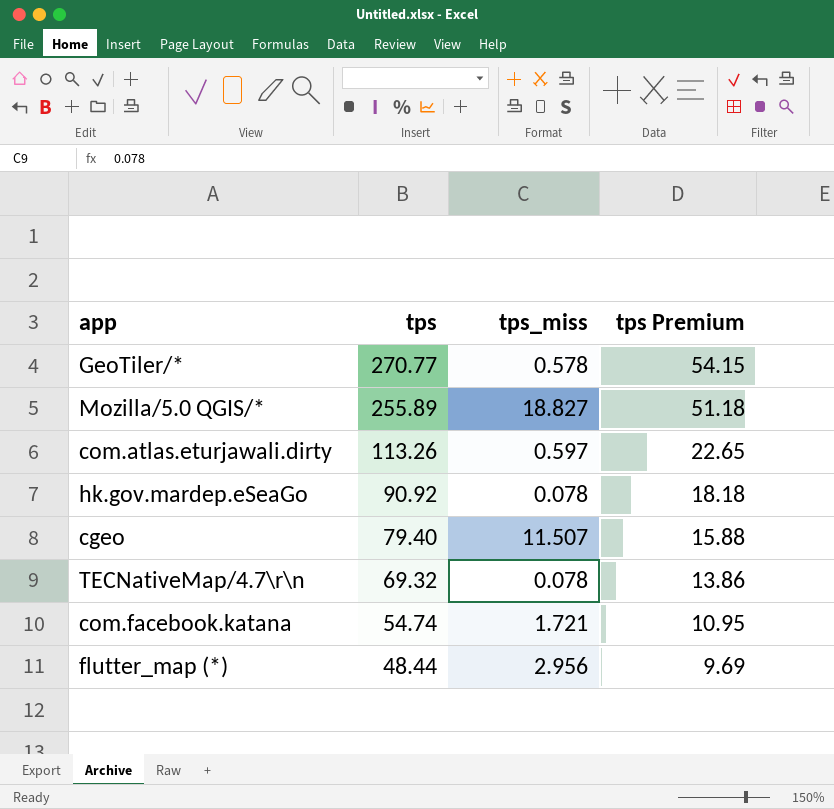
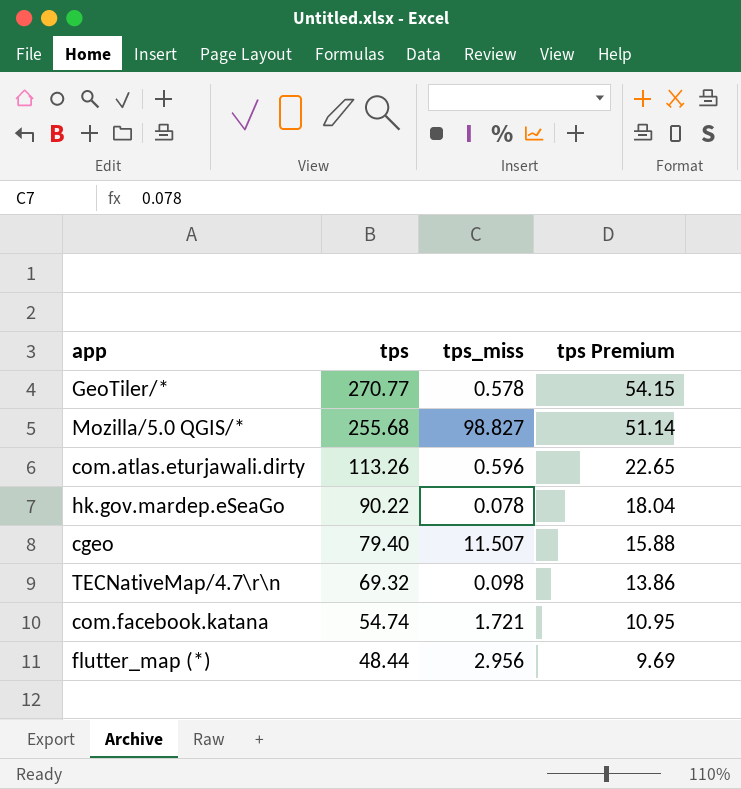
Mozilla/5.0 QGIS/* | tps: 255.89 -> 255.68
Mozilla/5.0 QGIS/* | tps_miss: 18.827 -> 98.827
Mozilla/5.0 QGIS/* | tps Premium: 51.18 -> 51.14
com.atlas.eturjawali.dirty | tps_miss: 0.597 -> 0.596
hk.gov.mardep.eSeaGo | tps: 90.92 -> 90.22
hk.gov.mardep.eSeaGo | tps Premium: 18.18 -> 18.04
TECNativeMap/4.7\r\n | tps_miss: 0.078 -> 0.098

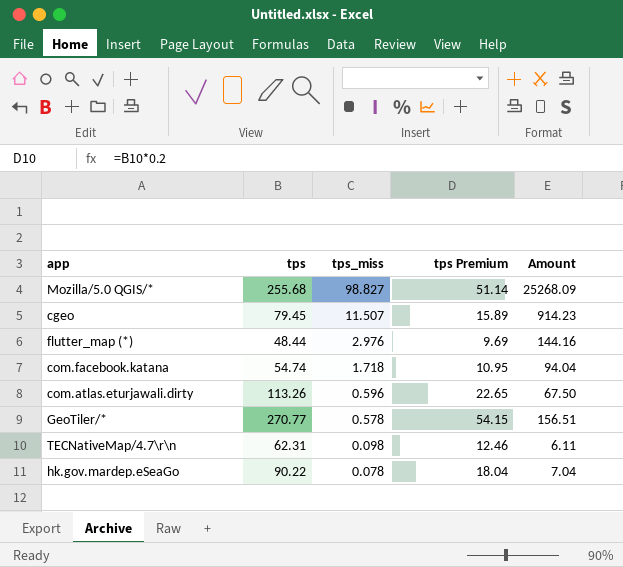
row order: tps descending -> tps_miss descending
column Amount | formula: none -> [tps] * [tps_miss]
cgeo | tps: 79.40 -> 79.45
cgeo | tps Premium: 15.88 -> 15.89
flutter_map (*) | tps_miss: 2.956 -> 2.976
com.facebook.katana | tps_miss: 1.721 -> 1.718
TECNativeMap/4.7\r\n | tps: 69.32 -> 62.31
TECNativeMap/4.7\r\n | tps Premium: 13.86 -> 12.46

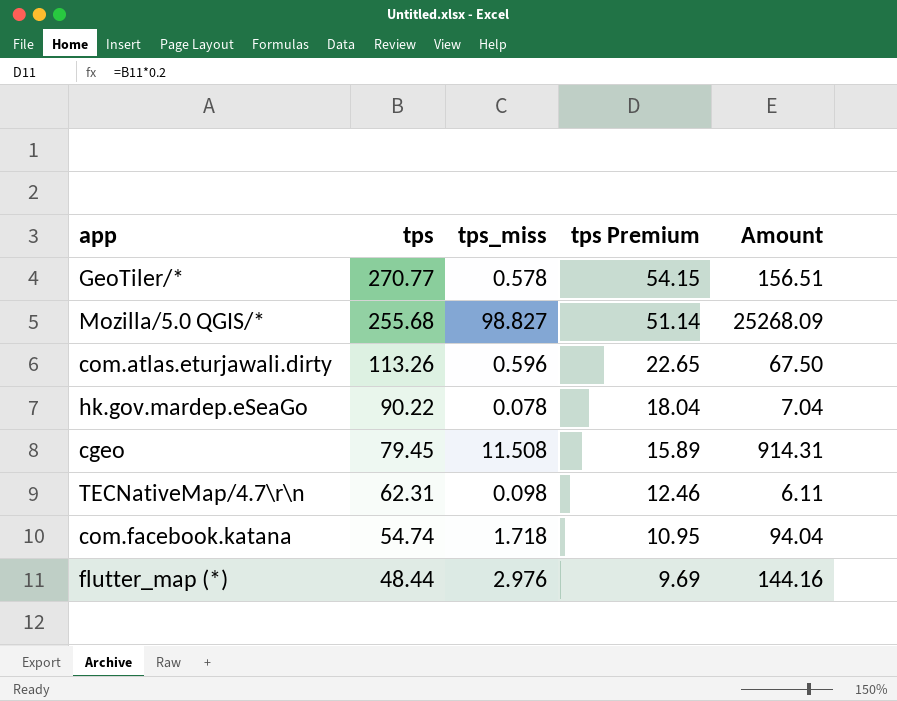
row order: tps_miss descending -> tps descending
cgeo | tps_miss: 11.507 -> 11.508
cgeo | Amount: 914.23 -> 914.31

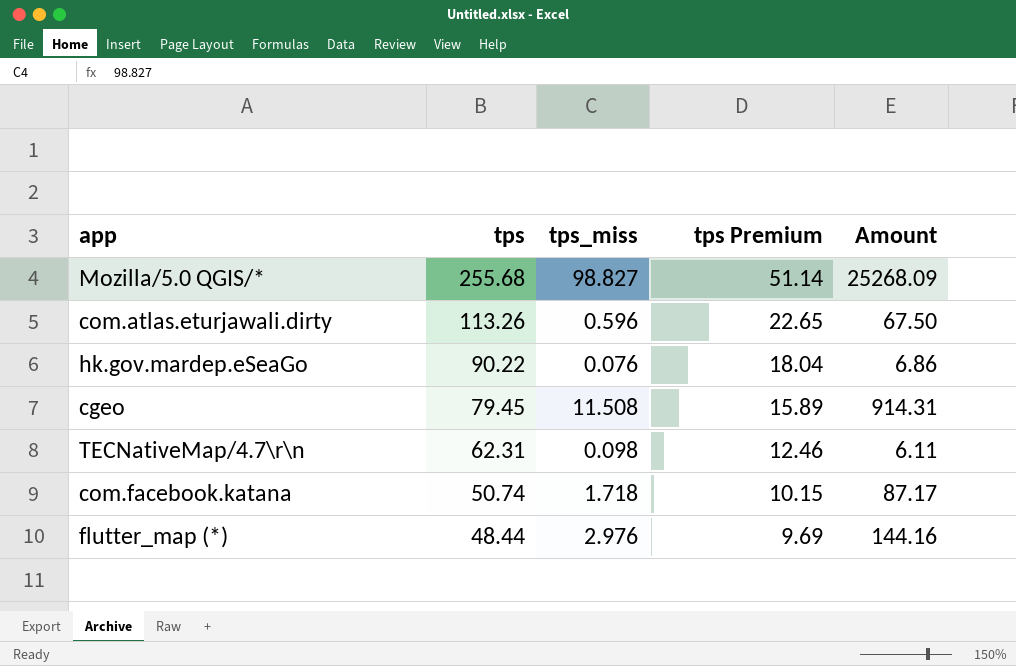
row GeoTiler/*: 270.77 | 0.578 | 54.15 | 156.51 -> none
hk.gov.mardep.eSeaGo | tps_miss: 0.078 -> 0.076
hk.gov.mardep.eSeaGo | Amount: 7.04 -> 6.86
com.facebook.katana | tps: 54.74 -> 50.74
com.facebook.katana | tps Premium: 10.95 -> 10.15
com.facebook.katana | Amount: 94.04 -> 87.17

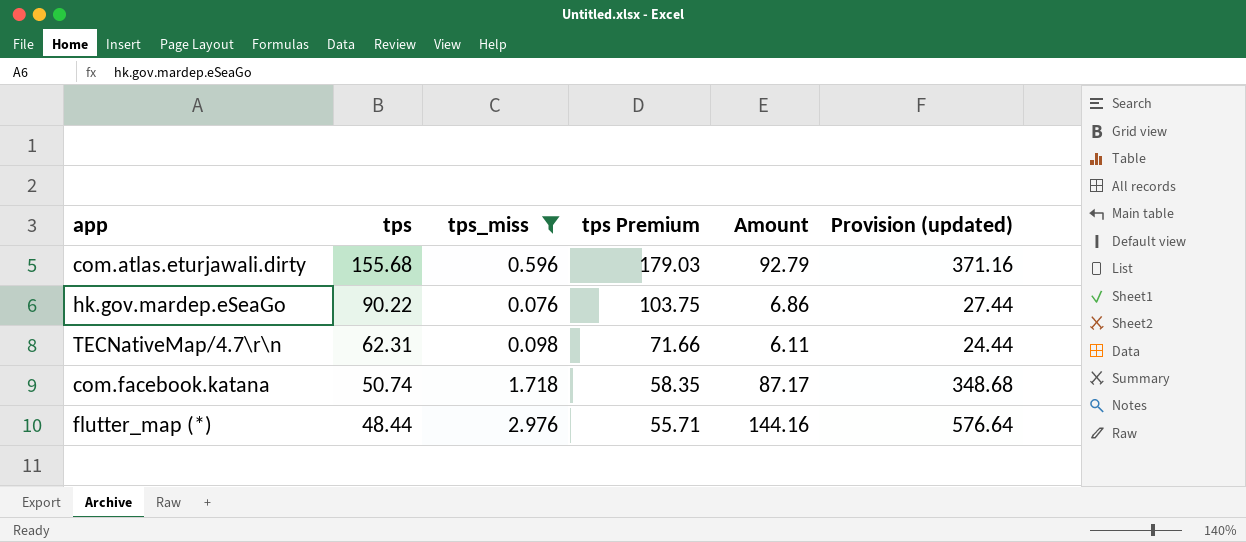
filter: none -> tps_miss <= 2.976
column tps Premium | formula: [tps] * 0.2 -> [tps] * 1.15
column Provision (updated) | formula: none -> [Amount] * 4
com.atlas.eturjawali.dirty | tps: 113.26 -> 155.68
com.atlas.eturjawali.dirty | Amount: 67.50 -> 92.79

